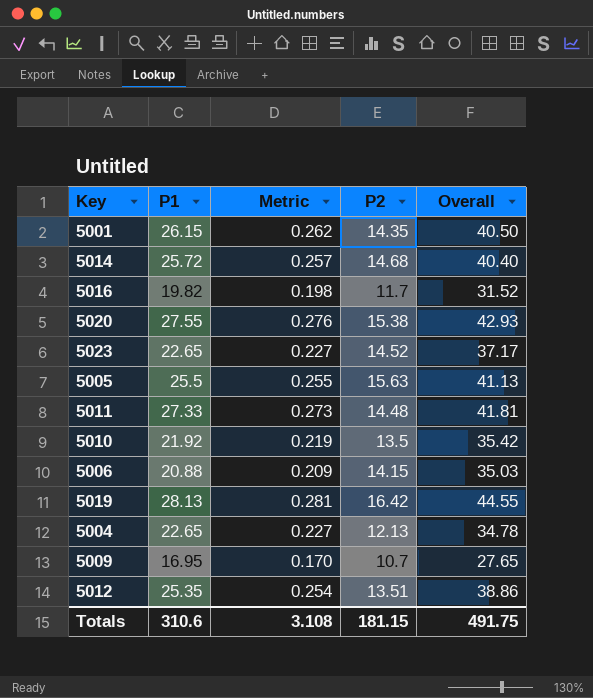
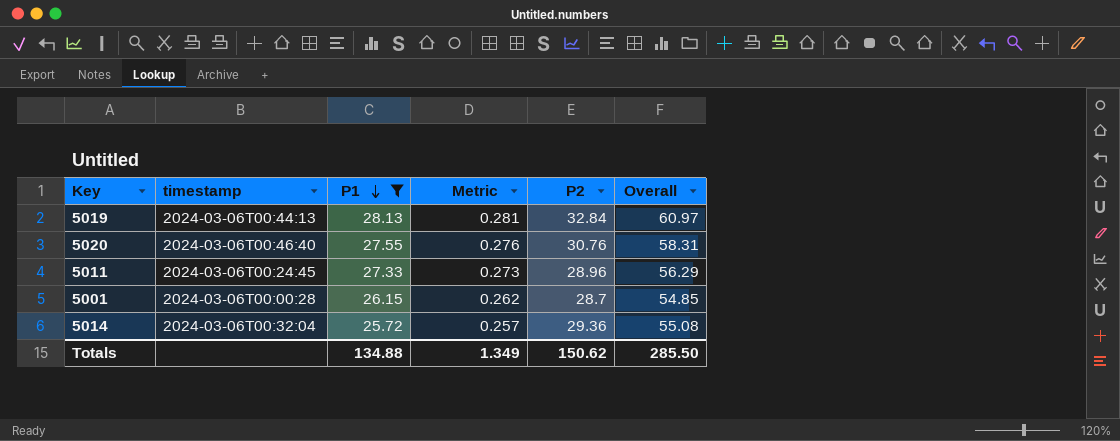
filter: none -> P1 >= 25.72
row order: none -> P1 descending
column timestamp | position: none -> 2
5019 | P2: 16.42 -> 32.84
5019 | Overall: 44.55 -> 60.97
5020 | P2: 15.38 -> 30.76
5020 | Overall: 42.93 -> 58.31
5011 | P2: 14.48 -> 28.96
5011 | Overall: 41.81 -> 56.29
5001 | P2: 14.35 -> 28.7
5001 | Overall: 40.50 -> 54.85
5014 | P2: 14.68 -> 29.36
5014 | Overall: 40.40 -> 55.08
Totals | P1: 310.6 -> 134.88
Totals | Metric: 3.108 -> 1.349
Totals | P2: 181.15 -> 150.62
Totals | Overall: 491.75 -> 285.50

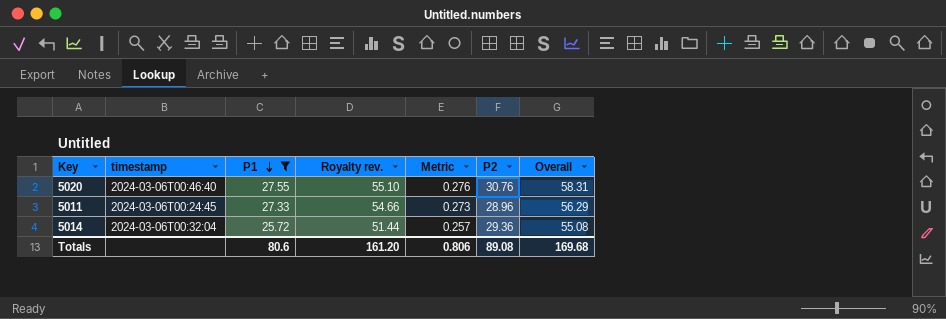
column Royalty rev. | formula: none -> [P1] * 2
row 5019: 2024-03-06T00:44:13 | 28.13 | 0.281 | 32.84 | 60.97 -> none
row 5001: 2024-03-06T00:00:28 | 26.15 | 0.262 | 28.7 | 54.85 -> none
Totals | P1: 134.88 -> 80.6
Totals | Metric: 1.349 -> 0.806
Totals | P2: 150.62 -> 89.08
Totals | Overall: 285.50 -> 169.68

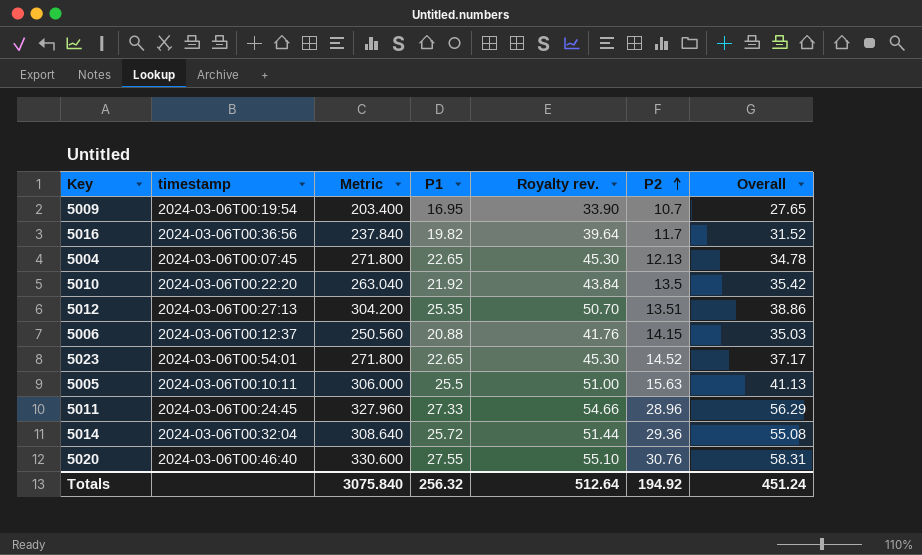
filter: P1 >= 25.72 -> none
row order: P1 descending -> P2 ascending
column Metric | formula: [P1] * 0.01 -> [P1] * 12
column Metric | position: 5 -> 3
Totals | Metric: 0.806 -> 3075.840
Totals | P1: 80.6 -> 256.32
Totals | Royalty rev.: 161.20 -> 512.64
Totals | P2: 89.08 -> 194.92
Totals | Overall: 169.68 -> 451.24

